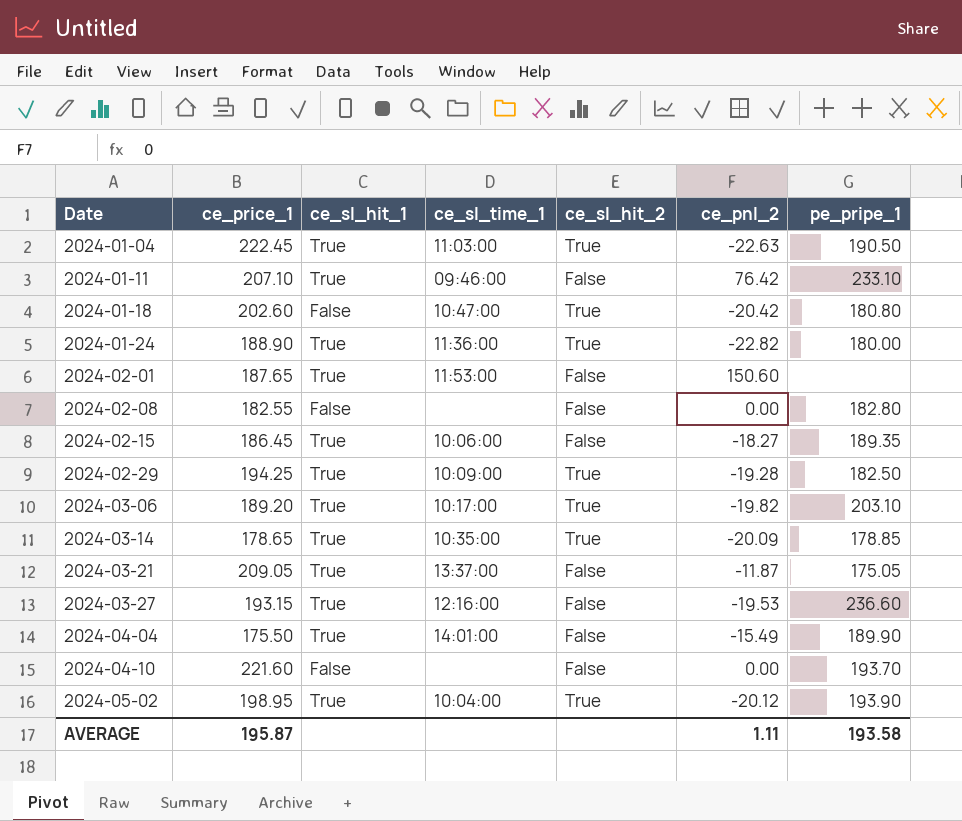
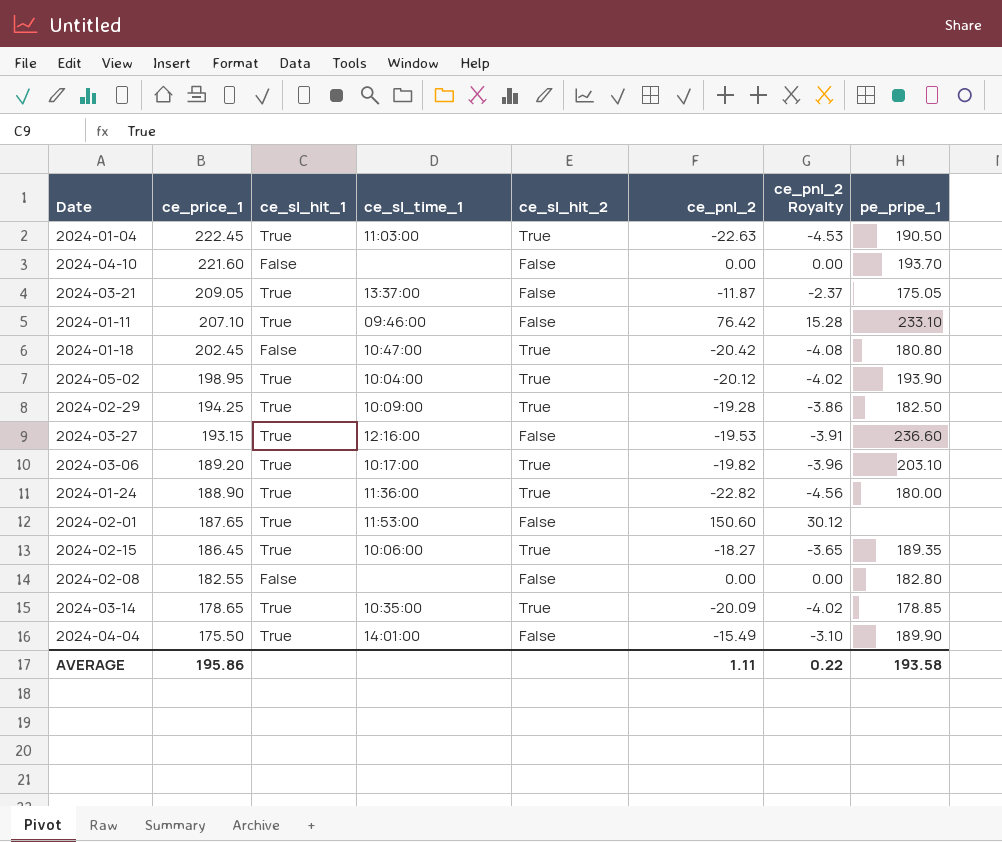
row order: Date ascending -> ce_price_1 descending
column ce_pnl_2 Royalty | formula: none -> [ce_pnl_2] * 0.2
2024-01-18 | ce_price_1: 202.60 -> 202.45
2024-02-15 | ce_sl_hit_2: False -> True
AVERAGE | ce_price_1: 195.87 -> 195.86

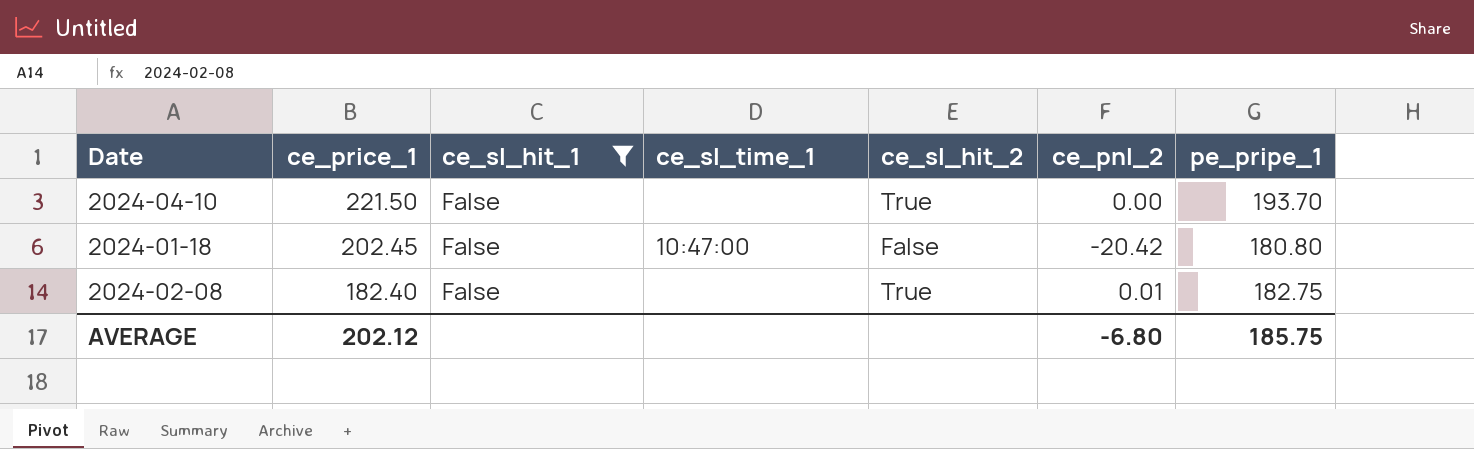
filter: none -> ce_sl_hit_1 = False
column ce_pnl_2 Royalty | formula: [ce_pnl_2] * 0.2 -> none
2024-04-10 | ce_price_1: 221.60 -> 221.50
2024-04-10 | ce_sl_hit_2: False -> True
2024-01-18 | ce_sl_hit_2: True -> False
2024-02-08 | ce_price_1: 182.55 -> 182.40
2024-02-08 | ce_sl_hit_2: False -> True
2024-02-08 | ce_pnl_2: 0.00 -> 0.01
2024-02-08 | pe_pripe_1: 182.80 -> 182.75
AVERAGE | ce_price_1: 195.86 -> 202.12
AVERAGE | ce_pnl_2: 1.11 -> -6.80
AVERAGE | pe_pripe_1: 193.58 -> 185.75

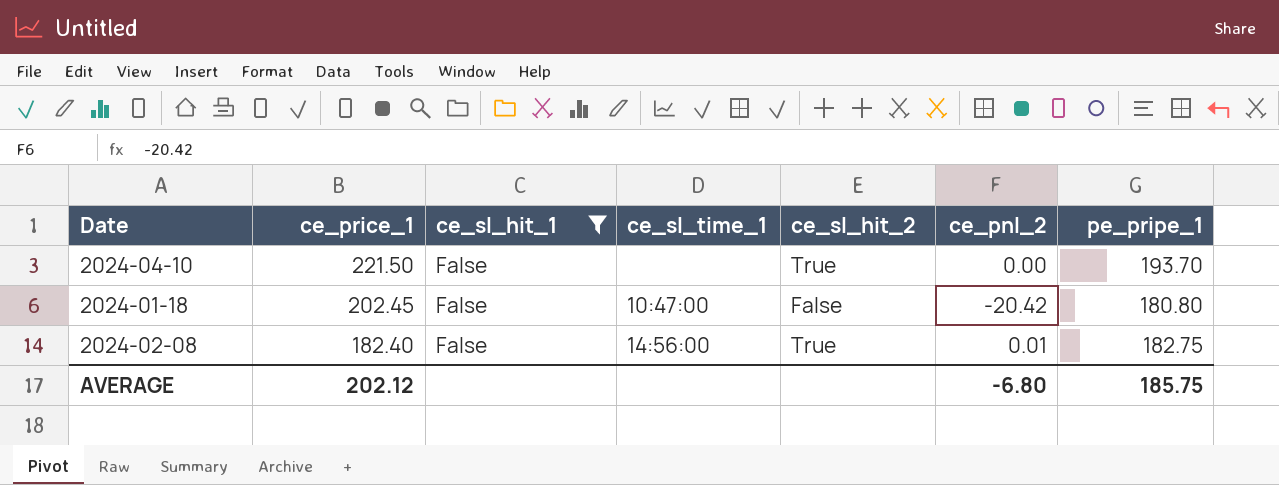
2024-02-08 | ce_sl_time_1: none -> 14:56:00

